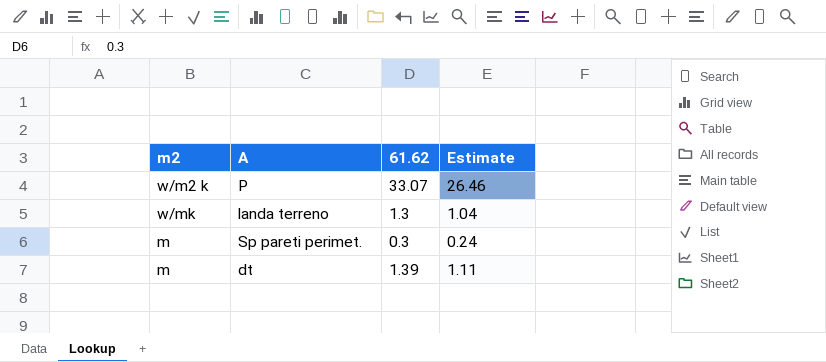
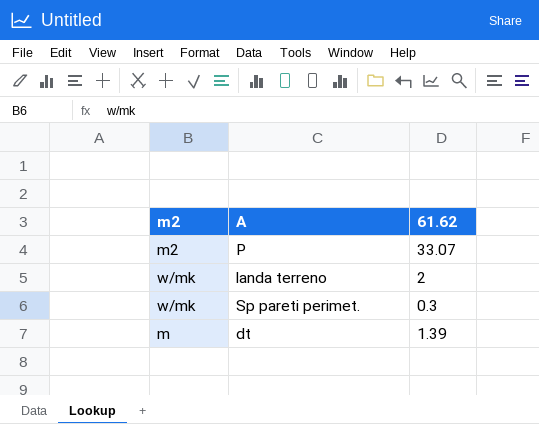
column Estimate | formula: [61.62] * 0.8 -> none
P | m2: w/m2 k -> m2
landa terreno | 61.62: 1.3 -> 2
Sp pareti perimet. | m2: m -> w/mk

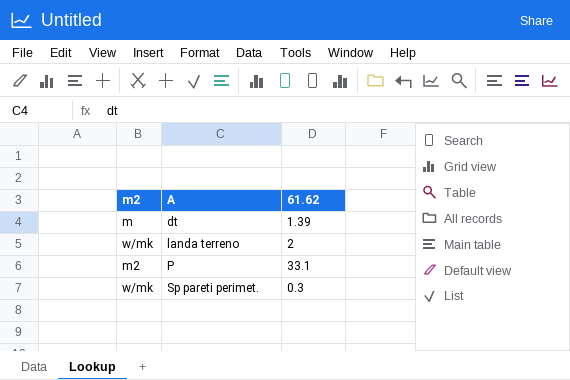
row order: none -> A ascending
P | 61.62: 33.07 -> 33.1

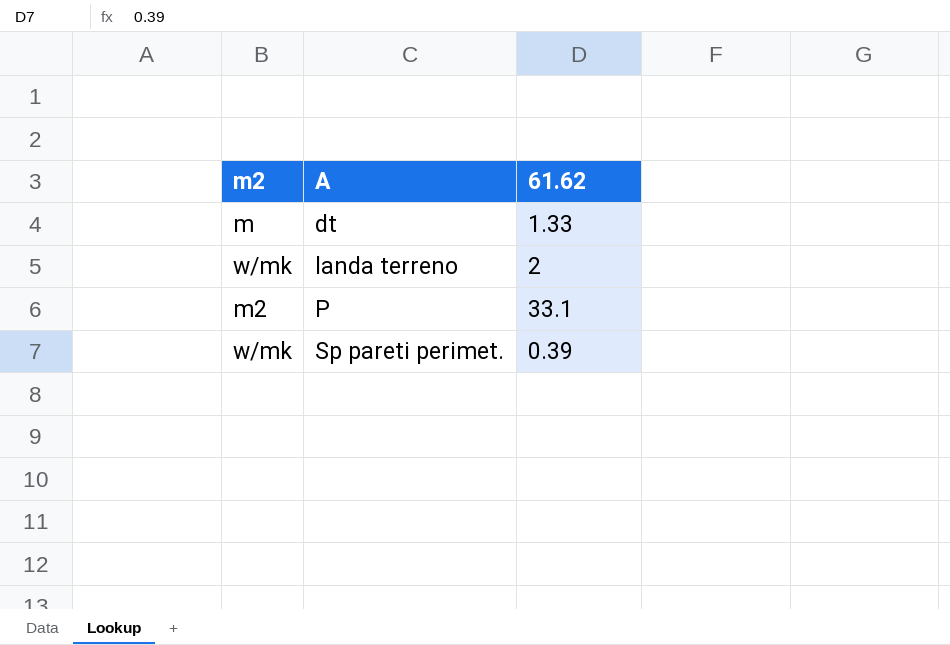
dt | 61.62: 1.39 -> 1.33
Sp pareti perimet. | 61.62: 0.3 -> 0.39

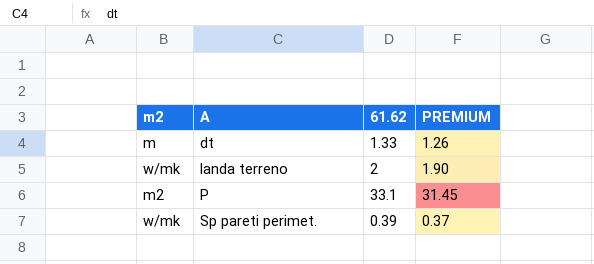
column PREMIUM | formula: none -> [61.62] * 0.95

